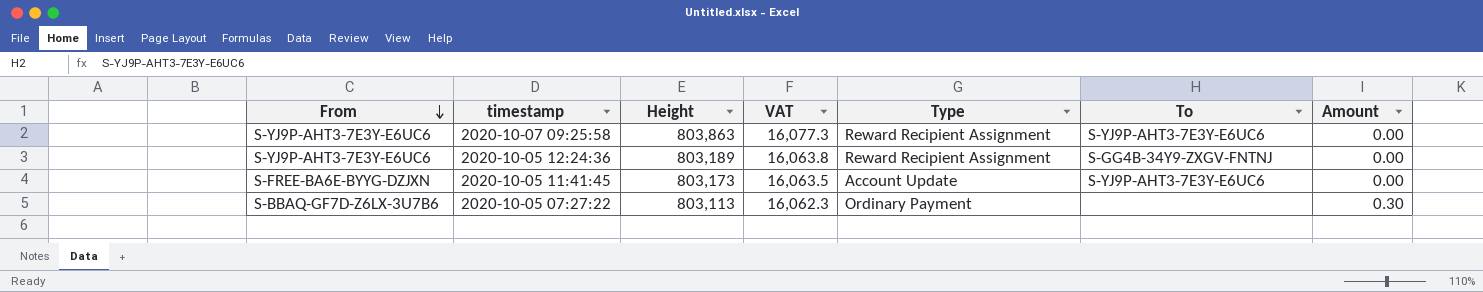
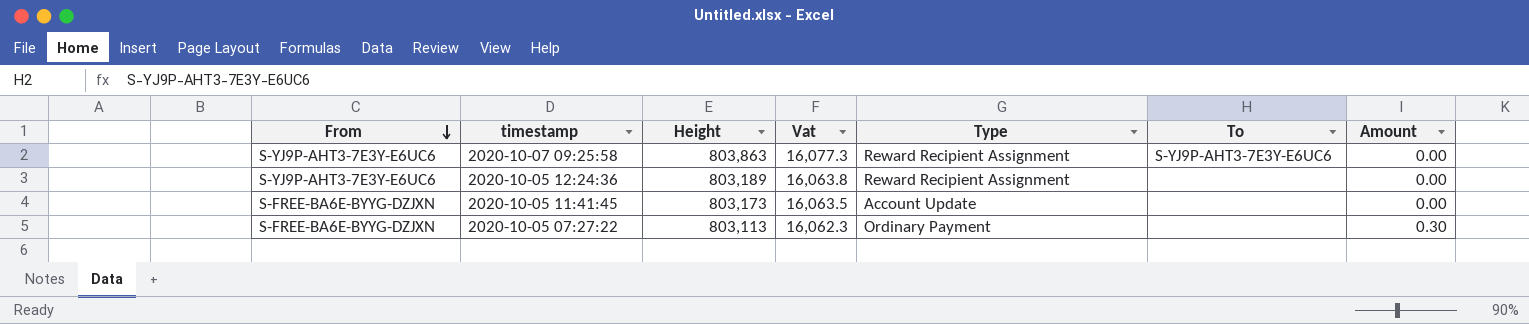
column name: VAT -> Vat
2020-10-05 12:24:36 | To: S-GG4B-34Y9-ZXGV-FNTNJ -> none
2020-10-05 11:41:45 | To: S-YJ9P-AHT3-7E3Y-E6UC6 -> none
2020-10-05 07:27:22 | From: S-BBAQ-GF7D-Z6LX-3U7B6 -> S-FREE-BA6E-BYYG-DZJXN

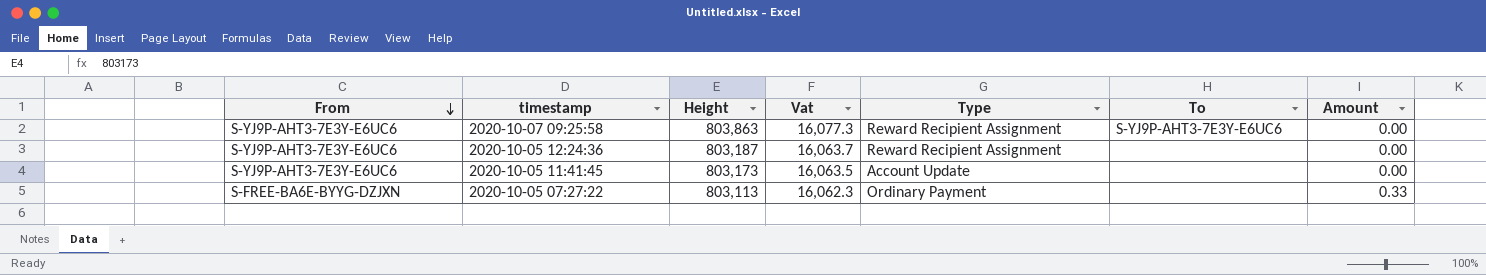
2020-10-05 12:24:36 | Height: 803,189 -> 803,187
2020-10-05 12:24:36 | Vat: 16,063.8 -> 16,063.7
2020-10-05 11:41:45 | From: S-FREE-BA6E-BYYG-DZJXN -> S-YJ9P-AHT3-7E3Y-E6UC6
2020-10-05 07:27:22 | Amount: 0.30 -> 0.33

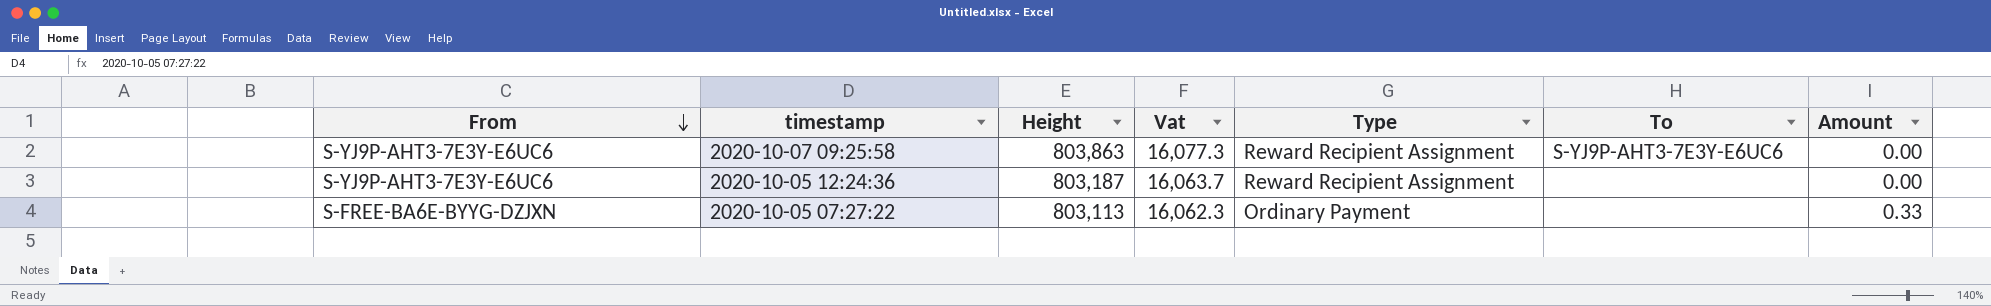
row 2020-10-05 11:41:45: S-YJ9P-AHT3-7E3Y-E6UC6 | 803,173 | 16,063.5 | Account Update | none | 0.00 -> none

